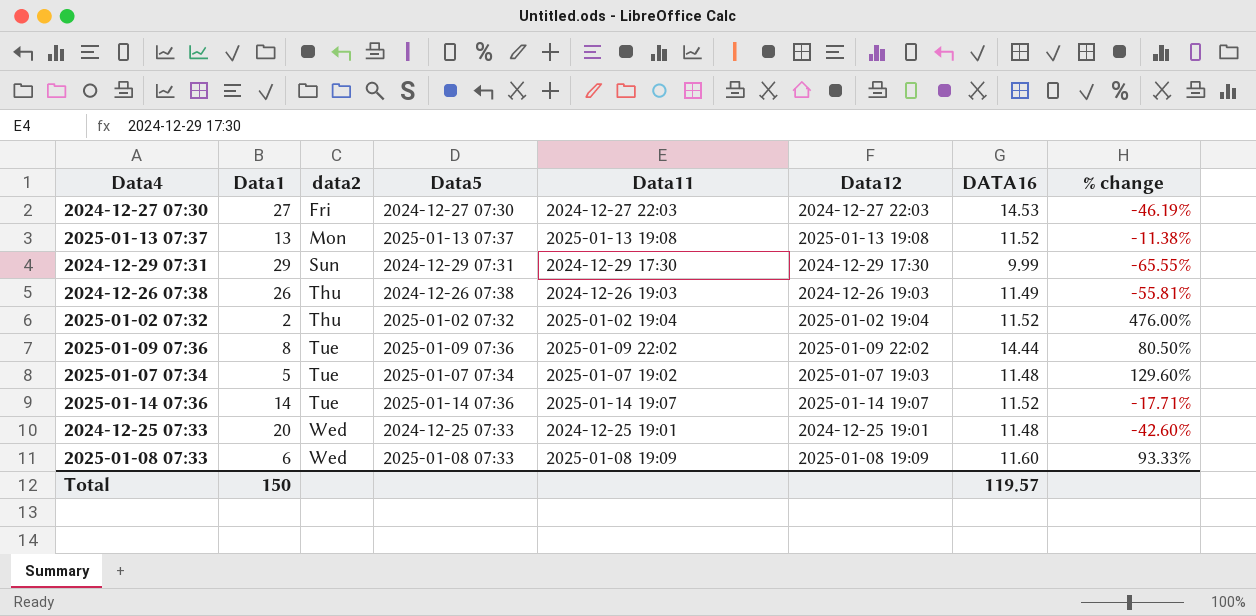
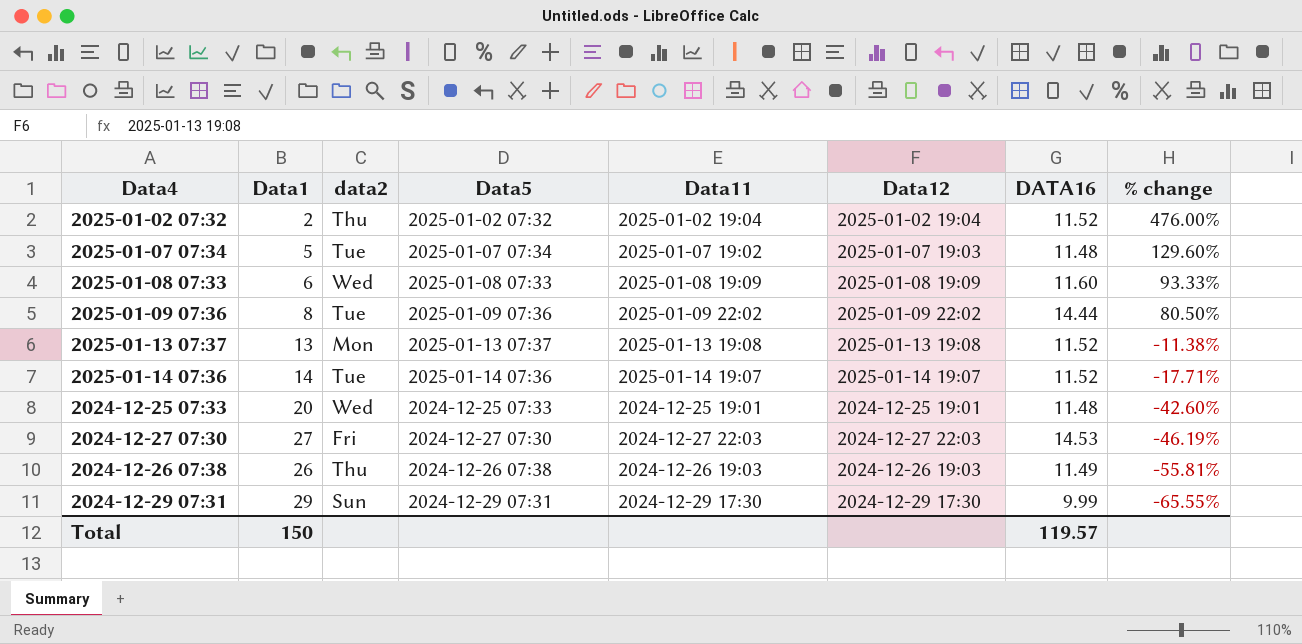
row order: data2 ascending -> % change descending

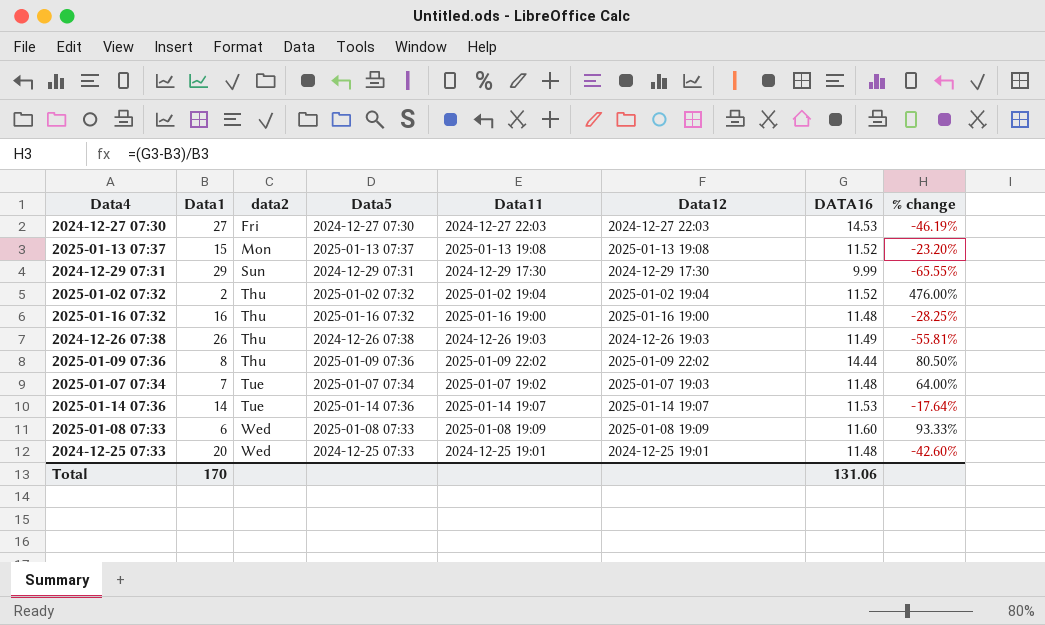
row order: % change descending -> data2 ascending
2025-01-13 07:37 | Data1: 13 -> 15
2025-01-13 07:37 | % change: -11.38% -> -23.20%
row 2025-01-16 07:32: none -> 16 | Thu | 2025-01-16 07:32 | 2025-01-16 19:00 | 2025-01-16 19:00 | 11.48 | -28.25%
2025-01-09 07:36 | data2: Tue -> Thu
2025-01-07 07:34 | Data1: 5 -> 7
2025-01-07 07:34 | % change: 129.60% -> 64.00%
2025-01-14 07:36 | DATA16: 11.52 -> 11.53
2025-01-14 07:36 | % change: -17.71% -> -17.64%
Total | Data1: 150 -> 170
Total | DATA16: 119.57 -> 131.06

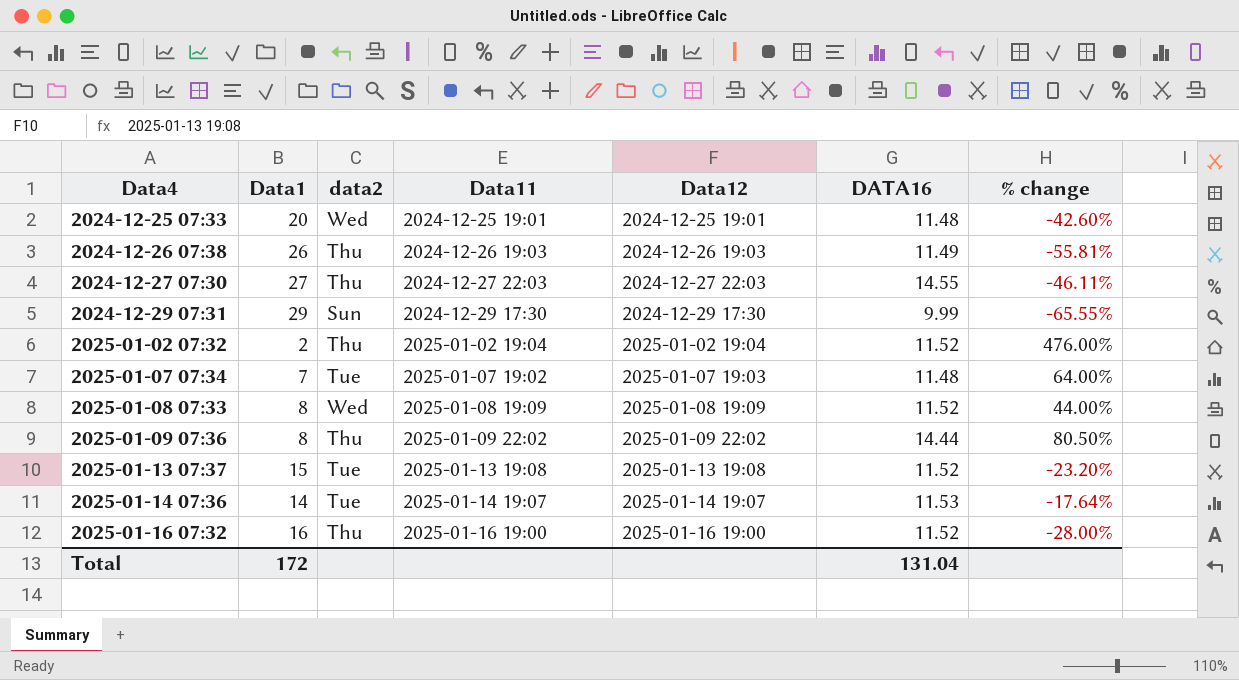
row order: data2 ascending -> Data4 ascending
column Data5 | position: 4 -> none
2024-12-27 07:30 | data2: Fri -> Thu
2024-12-27 07:30 | DATA16: 14.53 -> 14.55
2024-12-27 07:30 | % change: -46.19% -> -46.11%
2025-01-08 07:33 | Data1: 6 -> 8
2025-01-08 07:33 | DATA16: 11.60 -> 11.52
2025-01-08 07:33 | % change: 93.33% -> 44.00%
2025-01-13 07:37 | data2: Mon -> Tue
2025-01-16 07:32 | DATA16: 11.48 -> 11.52
2025-01-16 07:32 | % change: -28.25% -> -28.00%
Total | Data1: 170 -> 172
Total | DATA16: 131.06 -> 131.04

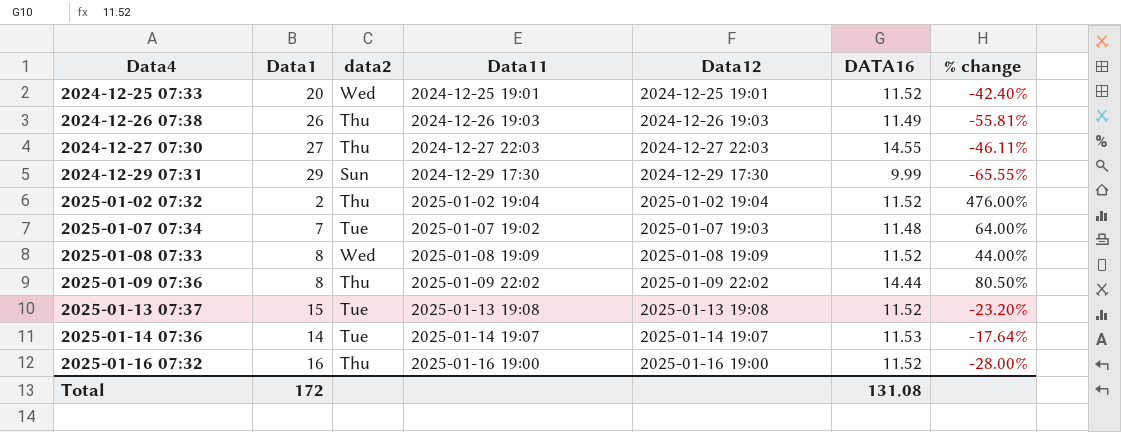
2024-12-25 07:33 | DATA16: 11.48 -> 11.52
2024-12-25 07:33 | % change: -42.60% -> -42.40%
Total | DATA16: 131.04 -> 131.08

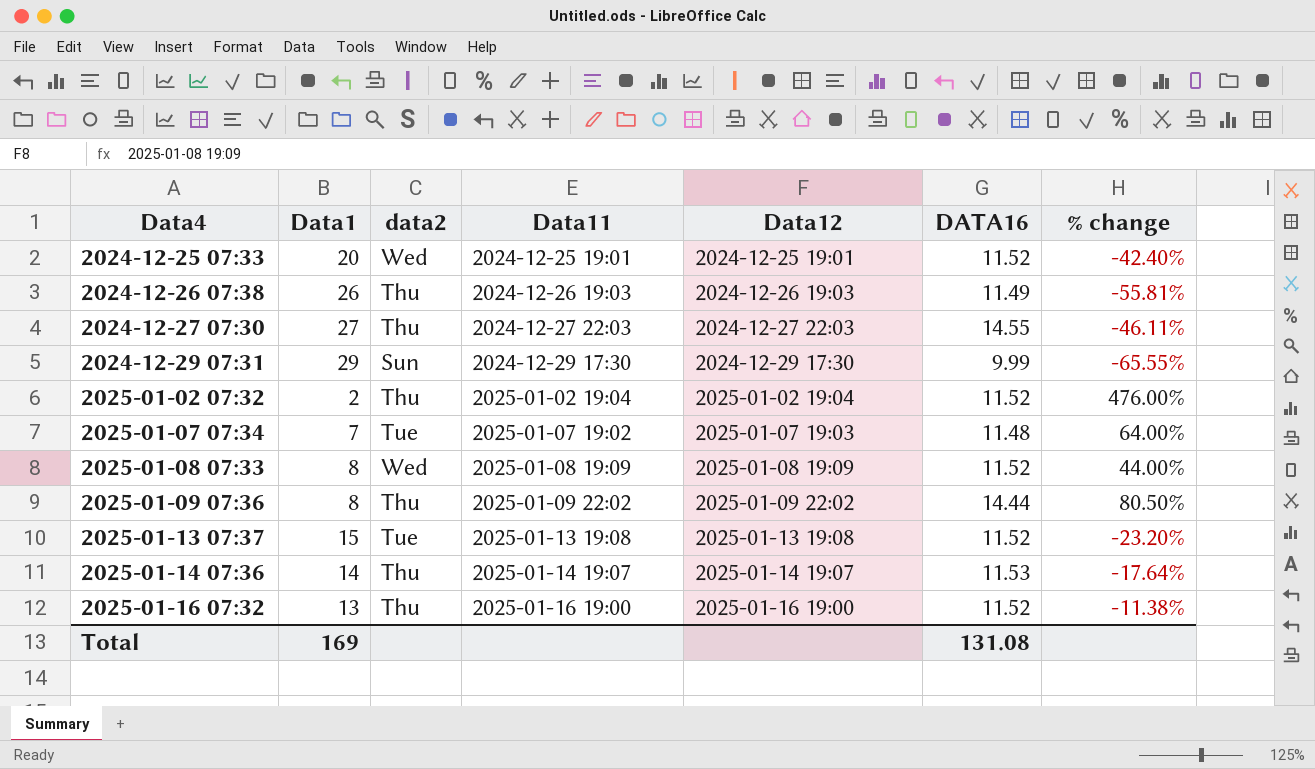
2025-01-14 07:36 | data2: Tue -> Thu
2025-01-16 07:32 | Data1: 16 -> 13
2025-01-16 07:32 | % change: -28.00% -> -11.38%
Total | Data1: 172 -> 169

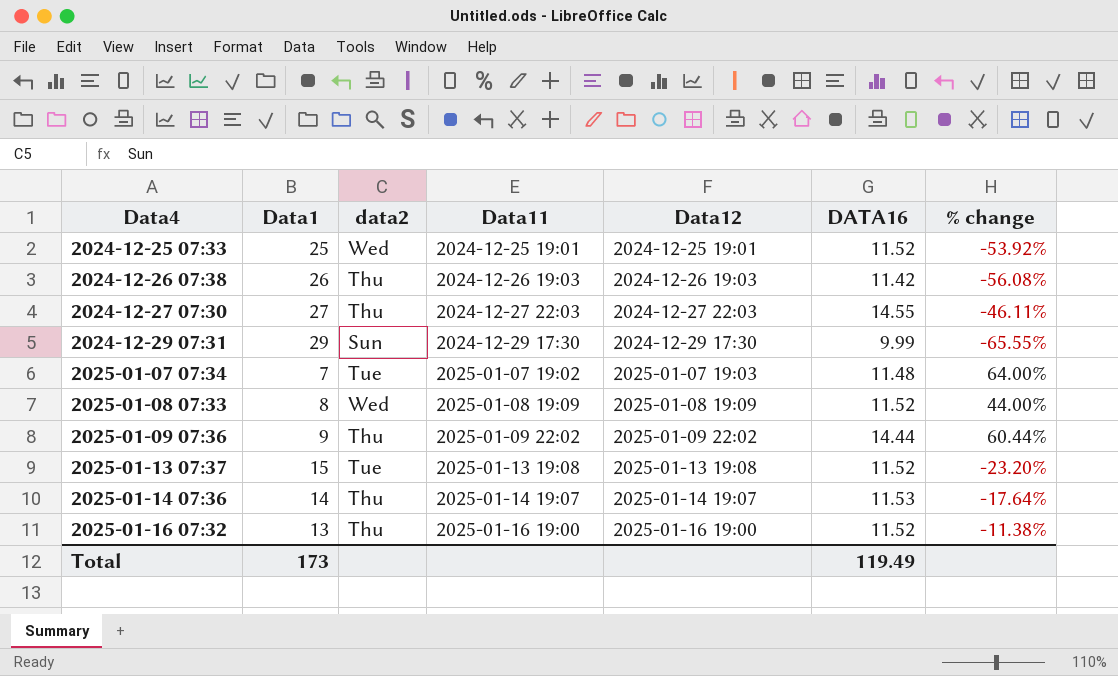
row 2025-01-02 07:32: 2 | Thu | 2025-01-02 19:04 | 2025-01-02 19:04 | 11.52 | 476.00% -> none
2024-12-25 07:33 | Data1: 20 -> 25
2024-12-25 07:33 | % change: -42.40% -> -53.92%
2024-12-26 07:38 | DATA16: 11.49 -> 11.42
2024-12-26 07:38 | % change: -55.81% -> -56.08%
2025-01-09 07:36 | Data1: 8 -> 9
2025-01-09 07:36 | % change: 80.50% -> 60.44%
Total | Data1: 169 -> 173
Total | DATA16: 131.08 -> 119.49

